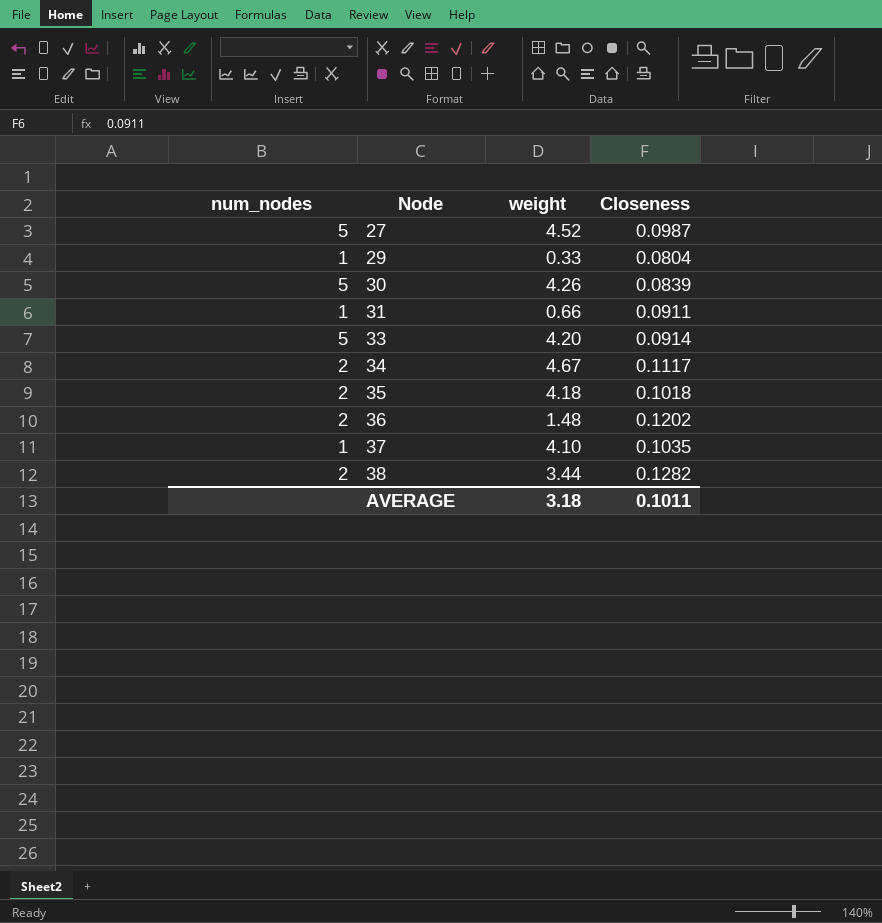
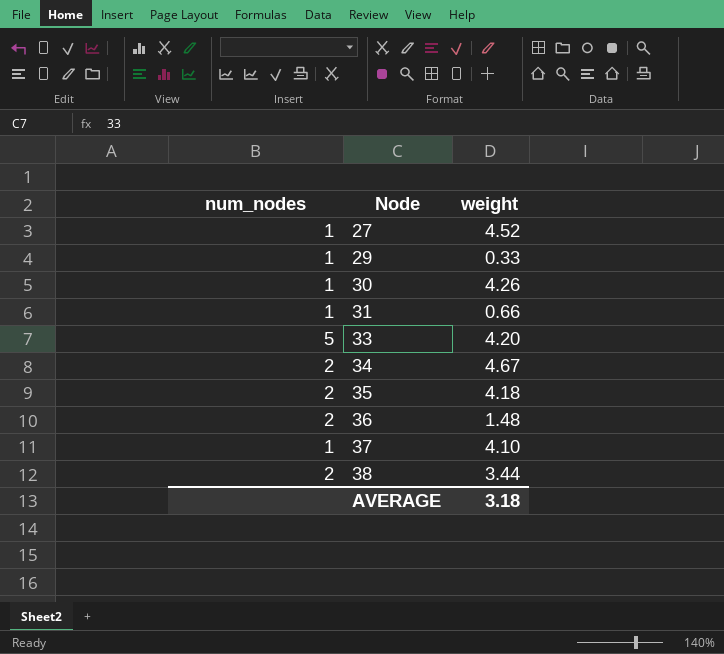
column Closeness | position: 4 -> none
27 | num_nodes: 5 -> 1
30 | num_nodes: 5 -> 1

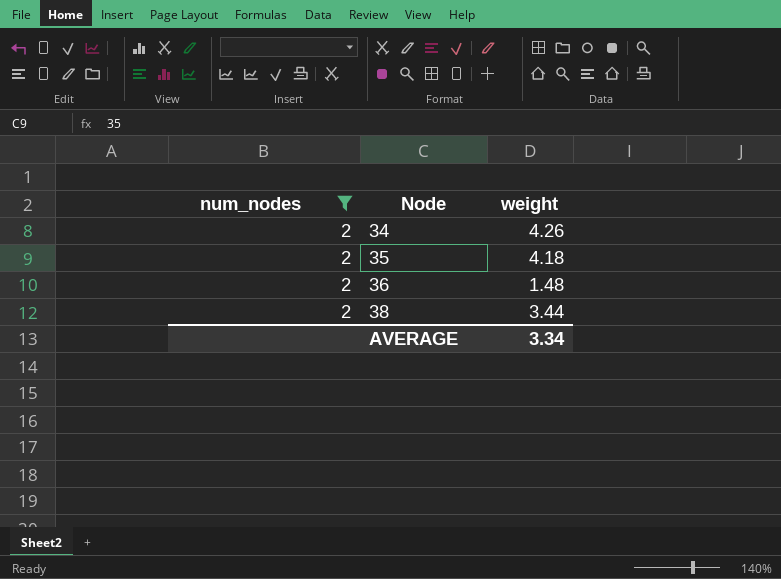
filter: none -> num_nodes = 2
34 | weight: 4.67 -> 4.26
AVERAGE | weight: 3.18 -> 3.34

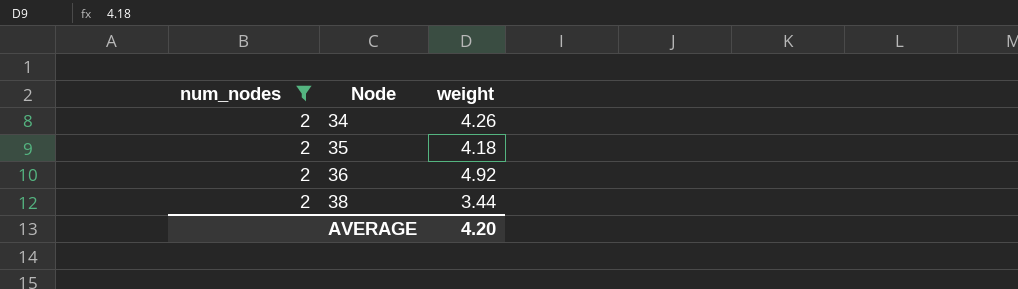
36 | weight: 1.48 -> 4.92
AVERAGE | weight: 3.34 -> 4.20

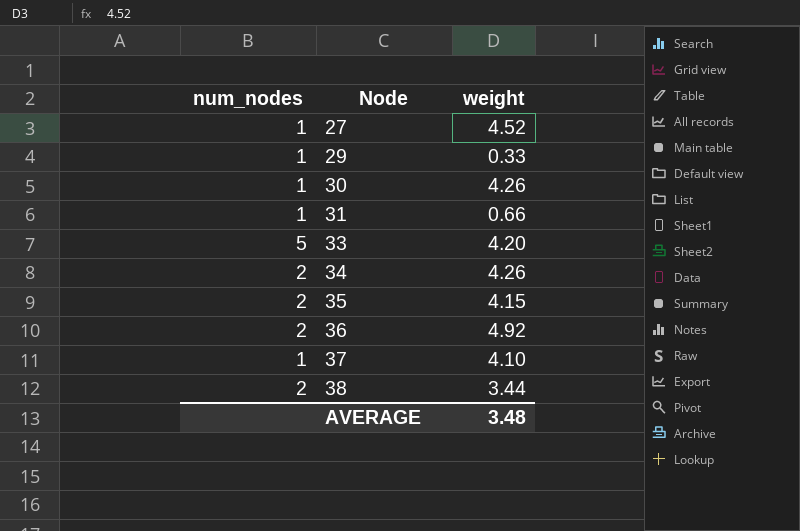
filter: num_nodes = 2 -> none
35 | weight: 4.18 -> 4.15
AVERAGE | weight: 4.20 -> 3.48

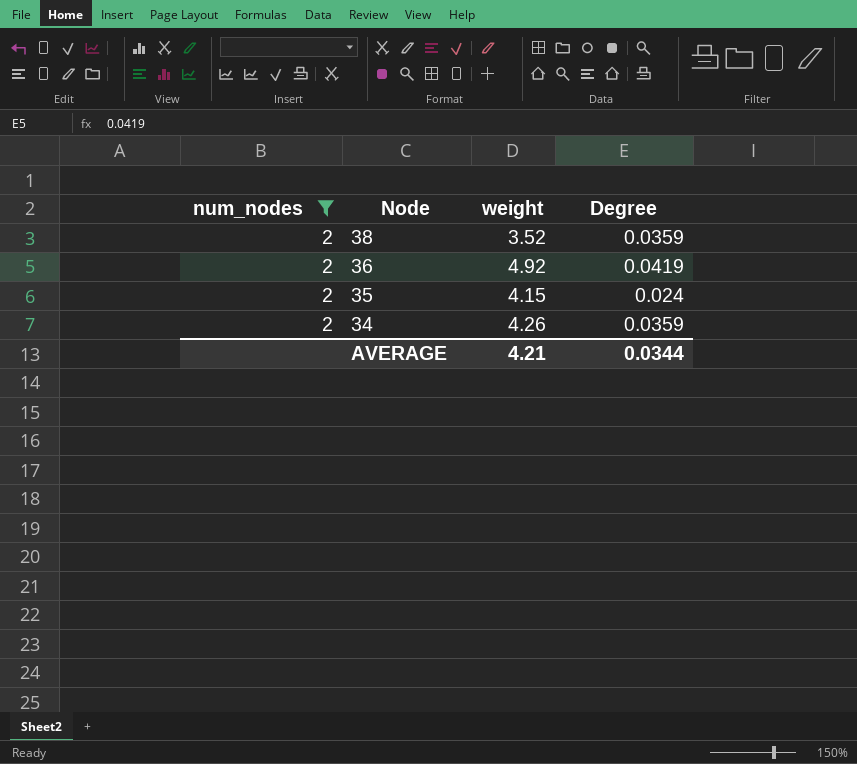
filter: none -> num_nodes = 2
row order: Node ascending -> Node descending
column Degree | position: none -> 4
38 | weight: 3.44 -> 3.52
AVERAGE | weight: 3.48 -> 4.21

